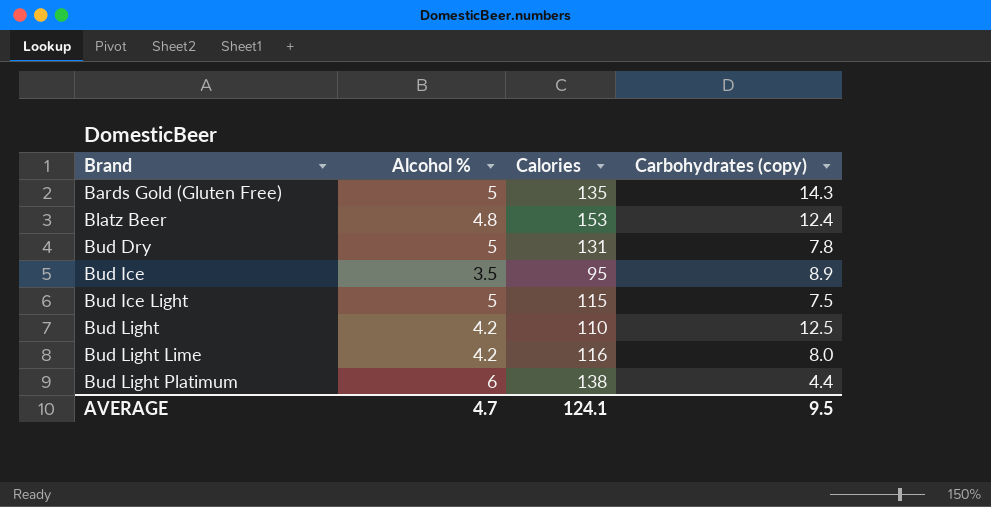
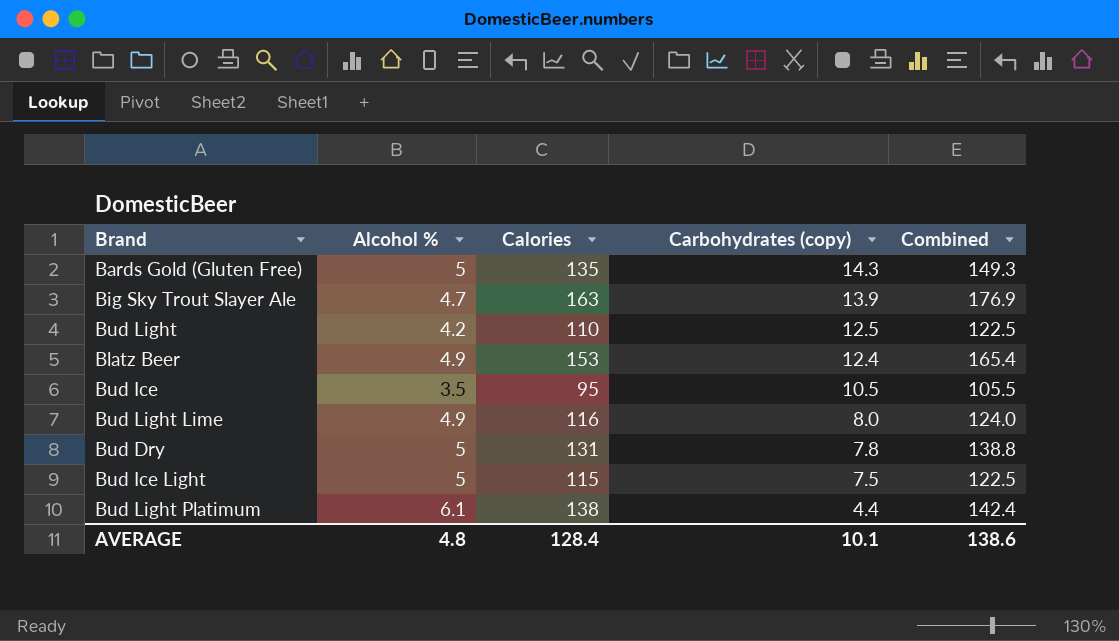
row order: Brand ascending -> Carbohydrates (copy) descending
column Combined | formula: none -> [Calories] + [Carbohydrates (copy)]
row Big Sky Trout Slayer Ale: none -> 4.7 | 163 | 13.9 | 176.9
Blatz Beer | Alcohol %: 4.8 -> 4.9
Bud Ice | Carbohydrates (copy): 8.9 -> 10.5
Bud Light Lime | Alcohol %: 4.2 -> 4.9
Bud Light Platimum | Alcohol %: 6 -> 6.1
AVERAGE | Alcohol %: 4.7 -> 4.8
AVERAGE | Calories: 124.1 -> 128.4
AVERAGE | Carbohydrates (copy): 9.5 -> 10.1

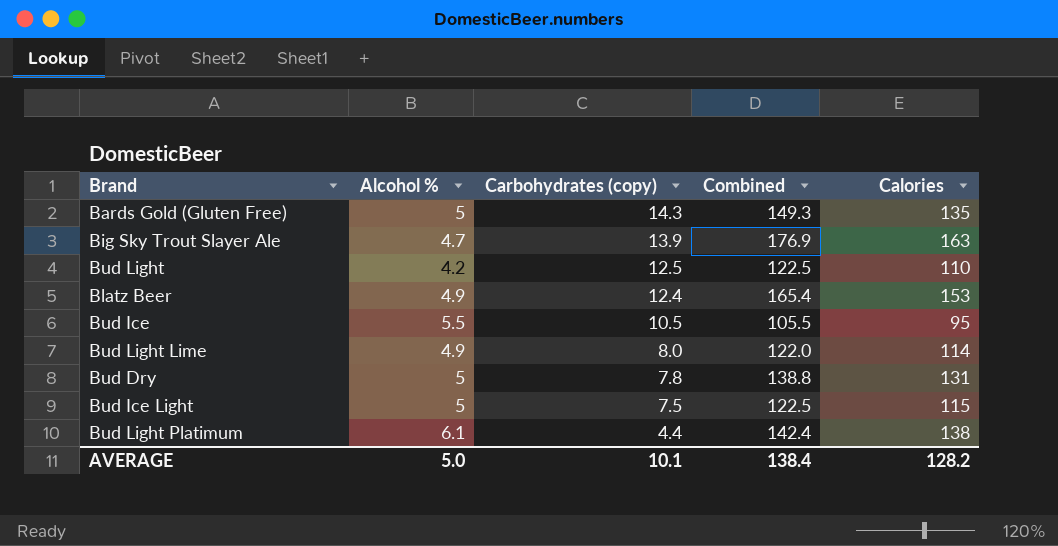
column Calories | position: 3 -> 5
Bud Ice | Alcohol %: 3.5 -> 5.5
Bud Light Lime | Combined: 124.0 -> 122.0
Bud Light Lime | Calories: 116 -> 114
AVERAGE | Alcohol %: 4.8 -> 5.0
AVERAGE | Combined: 138.6 -> 138.4
AVERAGE | Calories: 128.4 -> 128.2

